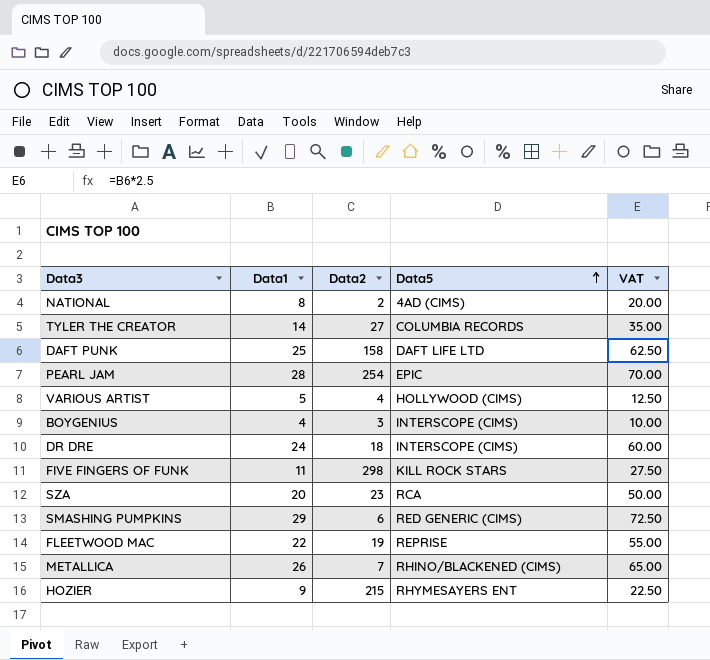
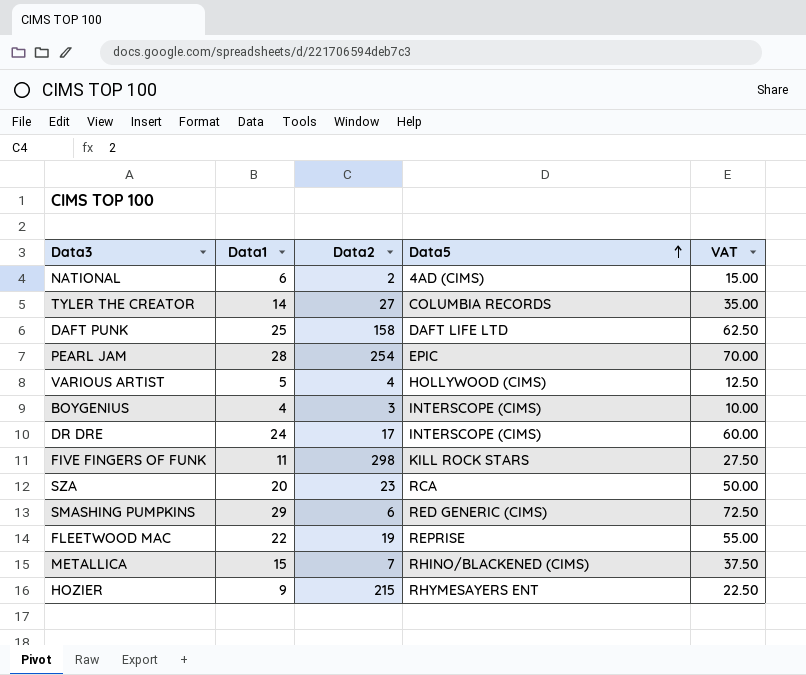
NATIONAL | Data1: 8 -> 6
NATIONAL | VAT: 20.00 -> 15.00
DR DRE | Data2: 18 -> 17
METALLICA | Data1: 26 -> 15
METALLICA | VAT: 65.00 -> 37.50

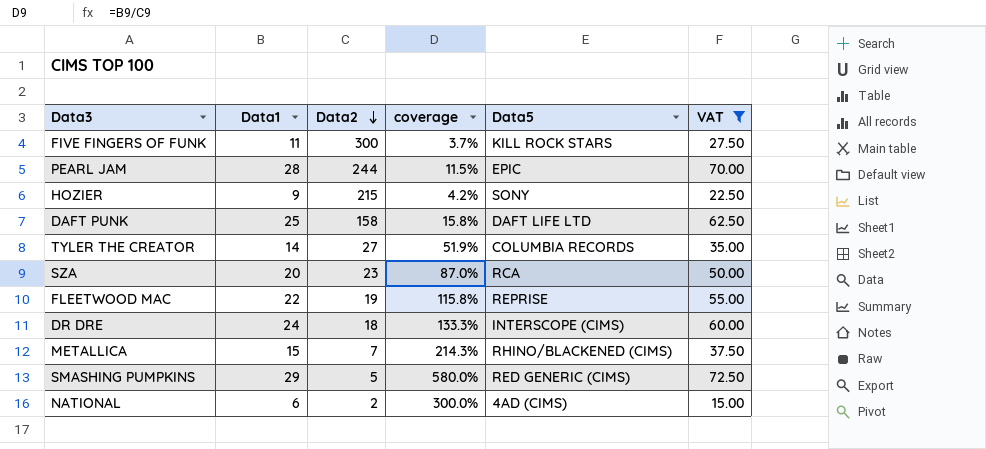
filter: none -> VAT >= 15.00
row order: Data5 ascending -> Data2 descending
column coverage | formula: none -> [Data1] / [Data2]
FIVE FINGERS OF FUNK | Data2: 298 -> 300
PEARL JAM | Data2: 254 -> 244
HOZIER | Data5: RHYMESAYERS ENT -> SONY
DR DRE | Data2: 17 -> 18
SMASHING PUMPKINS | Data2: 6 -> 5

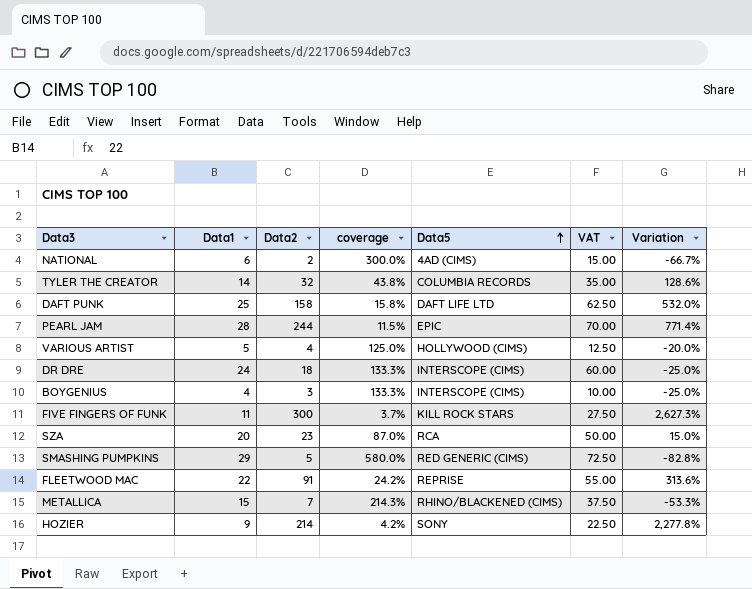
filter: VAT >= 15.00 -> none
row order: Data2 descending -> Data5 ascending
column Variation | formula: none -> ([Data2] - [Data1]) / [Data1]
TYLER THE CREATOR | Data2: 27 -> 32
TYLER THE CREATOR | coverage: 51.9% -> 43.8%
FLEETWOOD MAC | Data2: 19 -> 91
FLEETWOOD MAC | coverage: 115.8% -> 24.2%
HOZIER | Data2: 215 -> 214

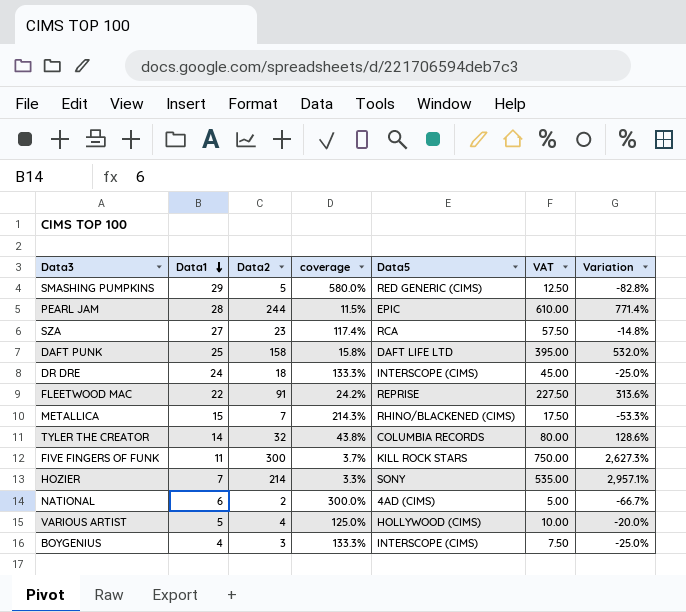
row order: Data5 ascending -> Data1 descending
column VAT | formula: [Data1] * 2.5 -> [Data2] * 2.5
SZA | Data1: 20 -> 27
SZA | coverage: 87.0% -> 117.4%
SZA | Variation: 15.0% -> -14.8%
HOZIER | Data1: 9 -> 7
HOZIER | coverage: 4.2% -> 3.3%
HOZIER | Variation: 2,277.8% -> 2,957.1%

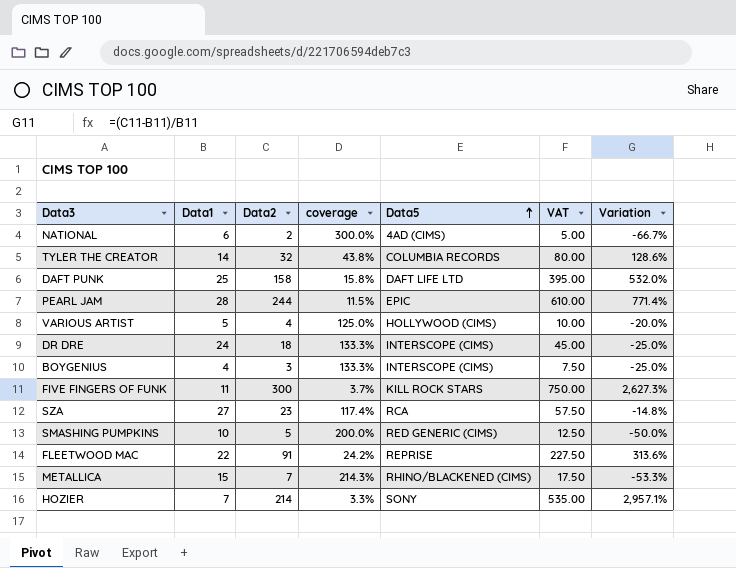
row order: Data1 descending -> Data5 ascending
SMASHING PUMPKINS | Data1: 29 -> 10
SMASHING PUMPKINS | coverage: 580.0% -> 200.0%
SMASHING PUMPKINS | Variation: -82.8% -> -50.0%

